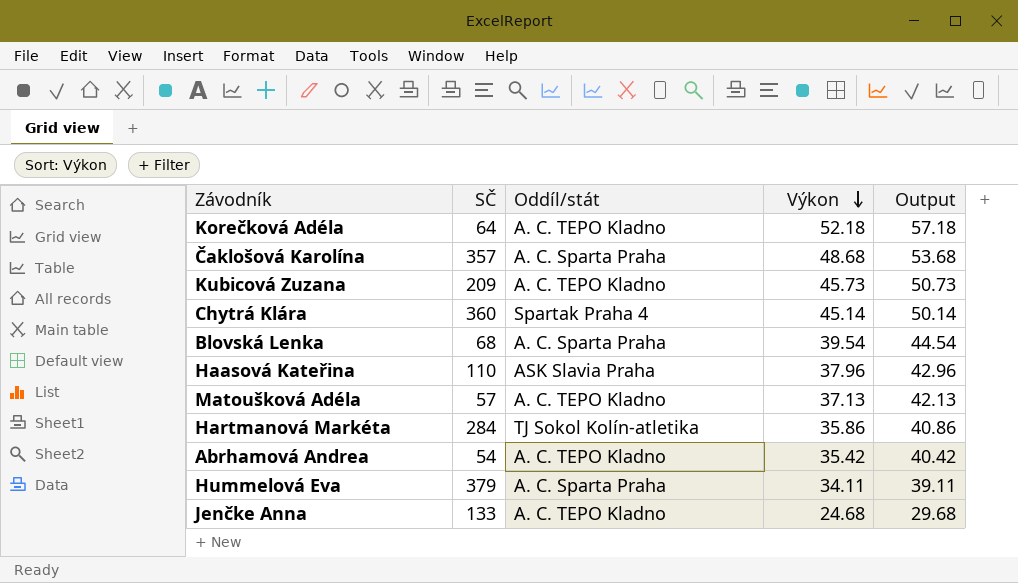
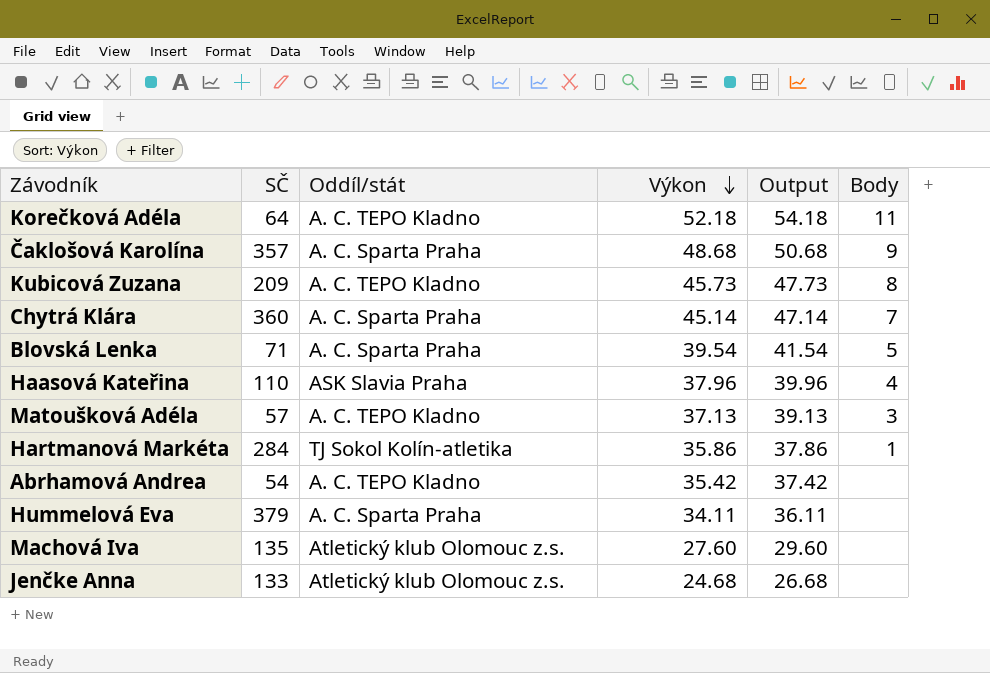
column Output | formula: [Výkon] + 5 -> [Výkon] + 2
column Body | position: none -> 6
Chytrá Klára | Oddíl/stát: Spartak Praha 4 -> A. C. Sparta Praha
Blovská Lenka | SČ: 68 -> 71
row Machová Iva: none -> 135 | Atletický klub Olomouc z.s. | 27.60 | 29.60 | none
Jenčke Anna | Oddíl/stát: A. C. TEPO Kladno -> Atletický klub Olomouc z.s.

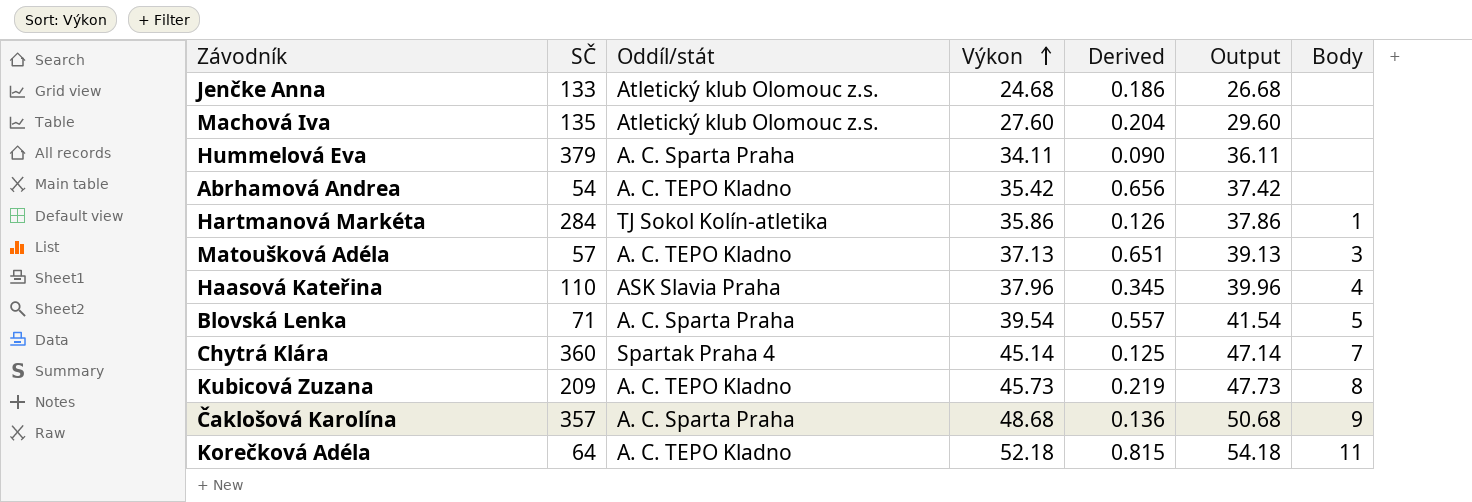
row order: Výkon descending -> Výkon ascending
column Derived | formula: none -> [Výkon] / [SČ]
Chytrá Klára | Oddíl/stát: A. C. Sparta Praha -> Spartak Praha 4

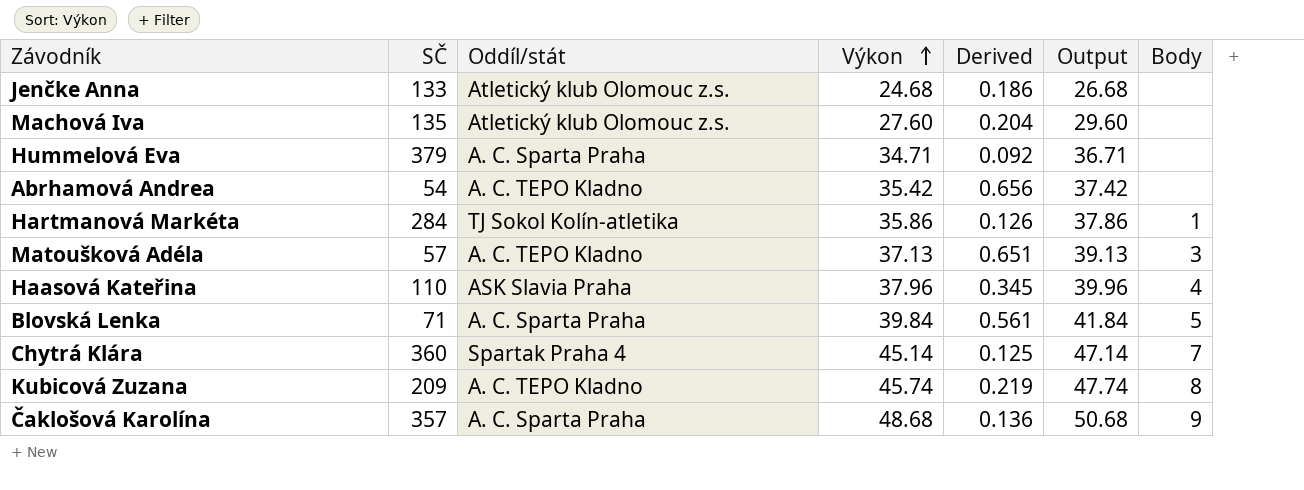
row Korečková Adéla: 64 | A. C. TEPO Kladno | 52.18 | 0.815 | 54.18 | 11 -> none
Hummelová Eva | Výkon: 34.11 -> 34.71
Hummelová Eva | Derived: 0.090 -> 0.092
Hummelová Eva | Output: 36.11 -> 36.71
Blovská Lenka | Výkon: 39.54 -> 39.84
Blovská Lenka | Derived: 0.557 -> 0.561
Blovská Lenka | Output: 41.54 -> 41.84
Kubicová Zuzana | Výkon: 45.73 -> 45.74
Kubicová Zuzana | Output: 47.73 -> 47.74

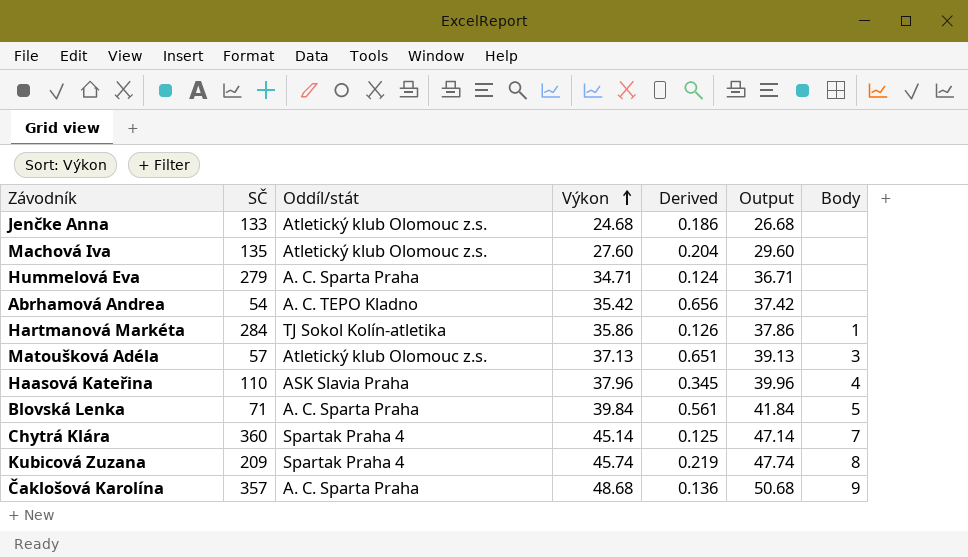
Hummelová Eva | SČ: 379 -> 279
Hummelová Eva | Derived: 0.092 -> 0.124
Matoušková Adéla | Oddíl/stát: A. C. TEPO Kladno -> Atletický klub Olomouc z.s.
Kubicová Zuzana | Oddíl/stát: A. C. TEPO Kladno -> Spartak Praha 4

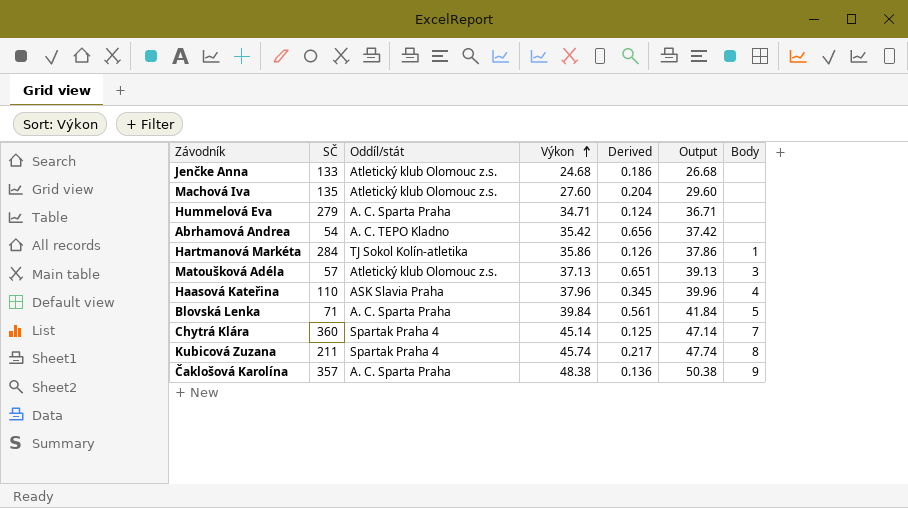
Kubicová Zuzana | SČ: 209 -> 211
Kubicová Zuzana | Derived: 0.219 -> 0.217
Čaklošová Karolína | Výkon: 48.68 -> 48.38
Čaklošová Karolína | Output: 50.68 -> 50.38

